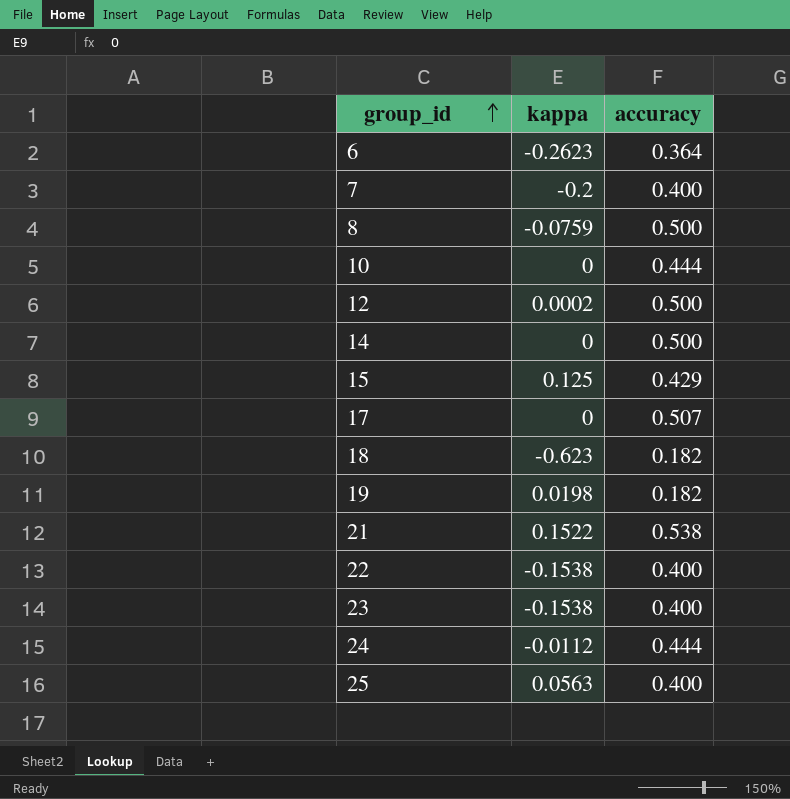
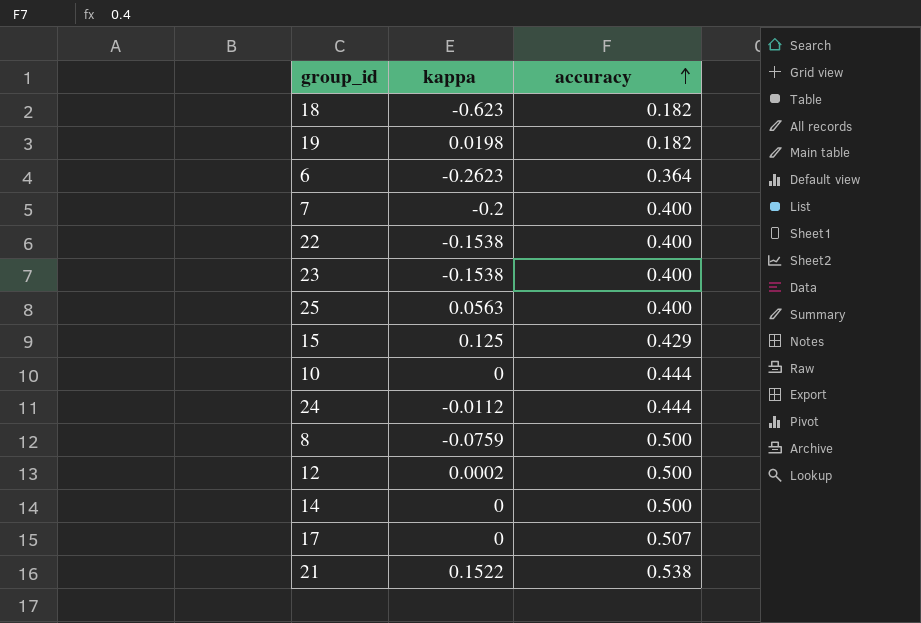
row order: group_id ascending -> accuracy ascending

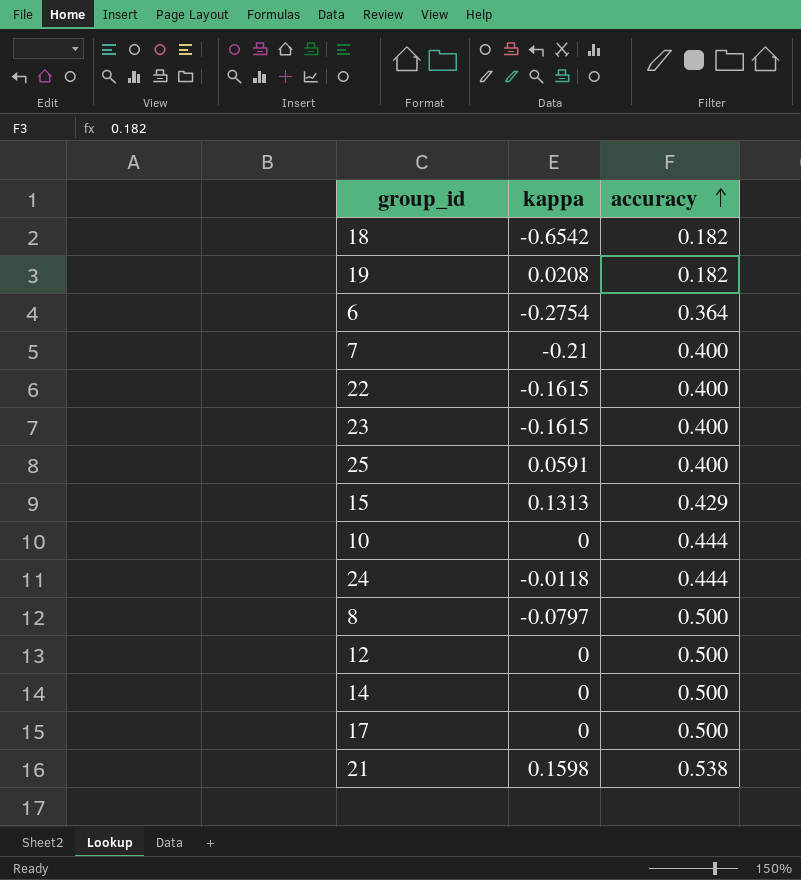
18 | kappa: -0.623 -> -0.6542
19 | kappa: 0.0198 -> 0.0208
6 | kappa: -0.2623 -> -0.2754
7 | kappa: -0.2 -> -0.21
22 | kappa: -0.1538 -> -0.1615
23 | kappa: -0.1538 -> -0.1615
25 | kappa: 0.0563 -> 0.0591
15 | kappa: 0.125 -> 0.1313
24 | kappa: -0.0112 -> -0.0118
8 | kappa: -0.0759 -> -0.0797
12 | kappa: 0.0002 -> 0
17 | accuracy: 0.507 -> 0.500
21 | kappa: 0.1522 -> 0.1598

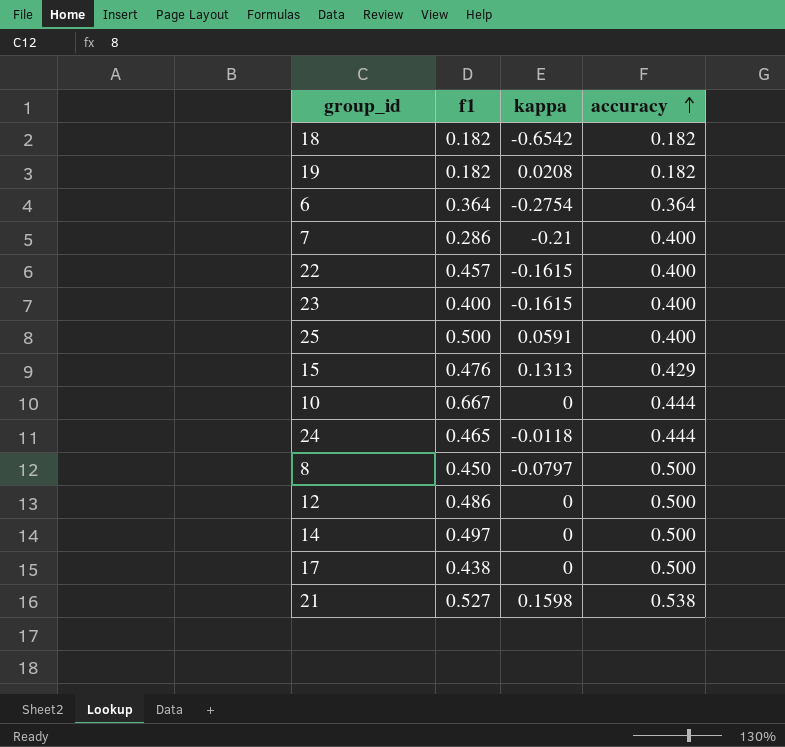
column f1 | position: none -> 2

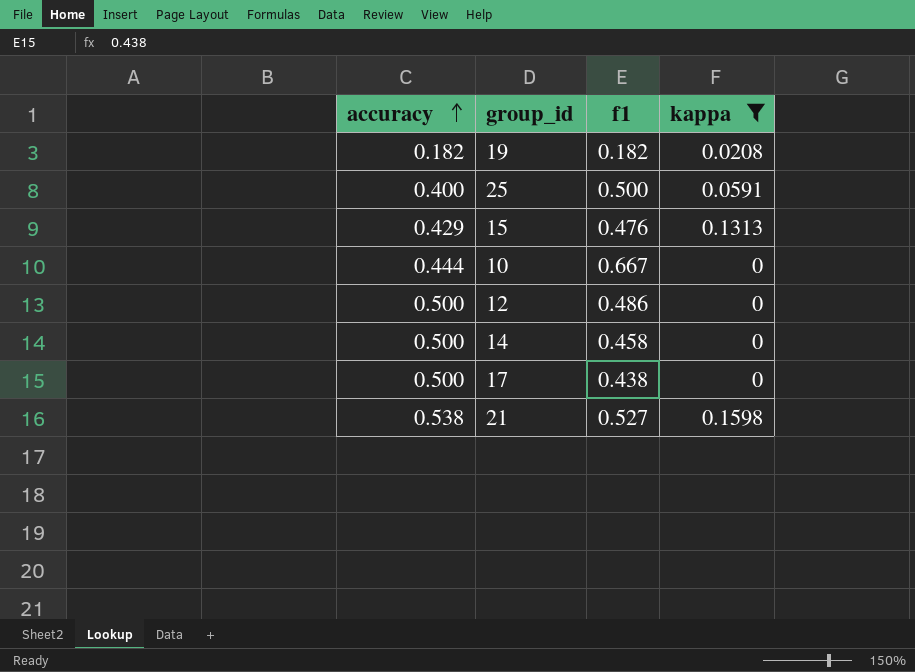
filter: none -> kappa >= 0
column accuracy | position: 4 -> 1
14 | f1: 0.497 -> 0.458

